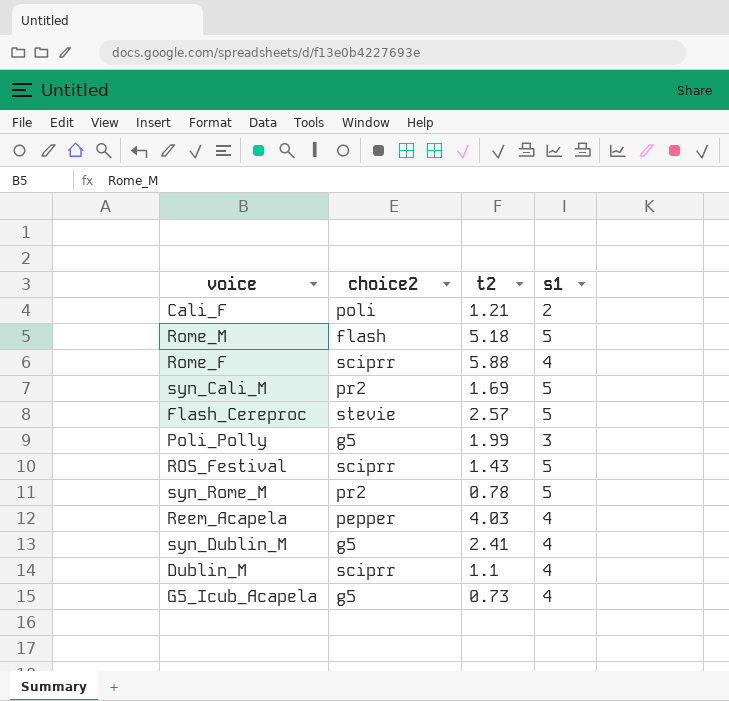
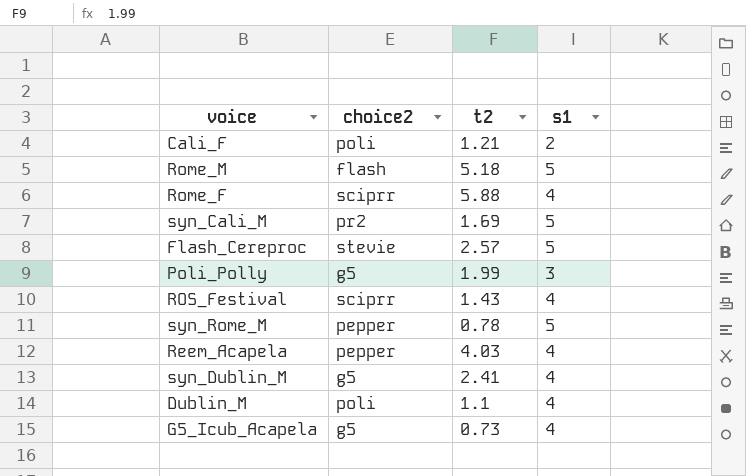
ROS_Festival | s1: 5 -> 4
syn_Rome_M | choice2: pr2 -> pepper
Dublin_M | choice2: sciprr -> poli

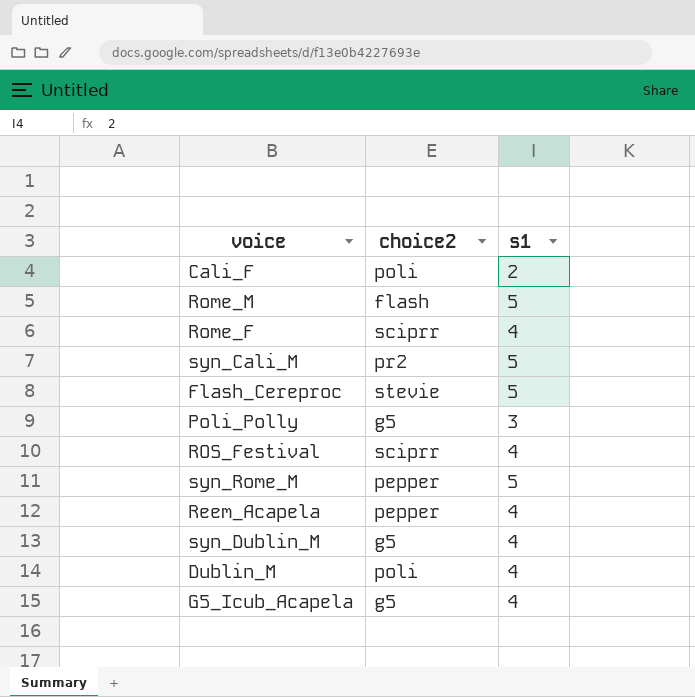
column t2 | position: 3 -> none

